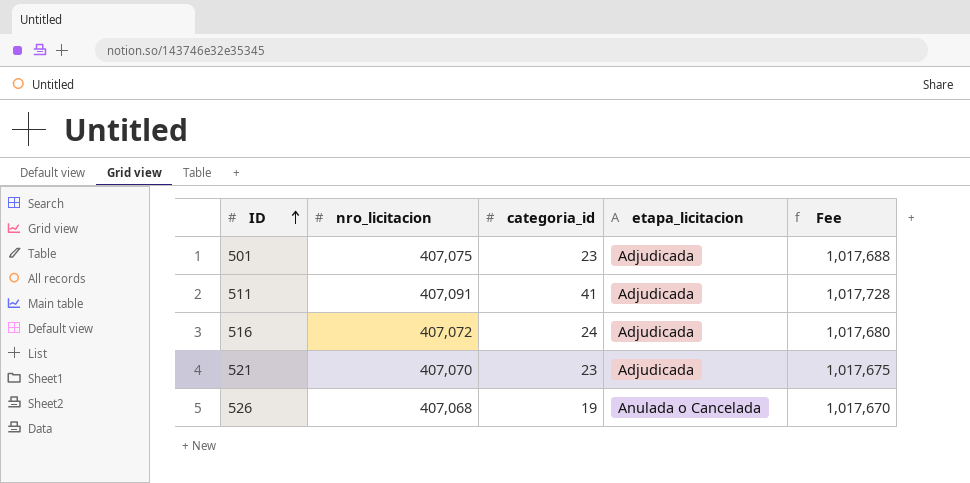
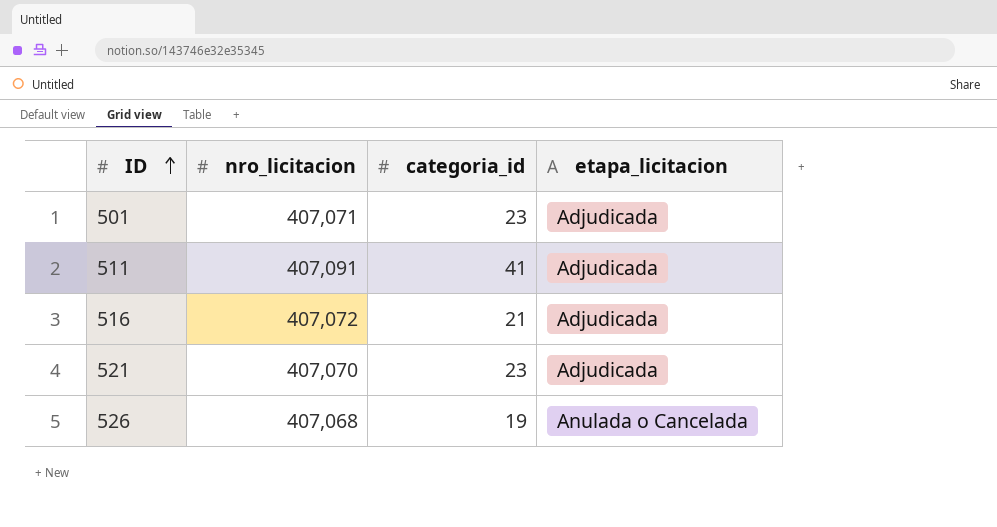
column Fee | formula: [nro_licitacion] * 2.5 -> none
501 | nro_licitacion: 407,075 -> 407,071
516 | categoria_id: 24 -> 21

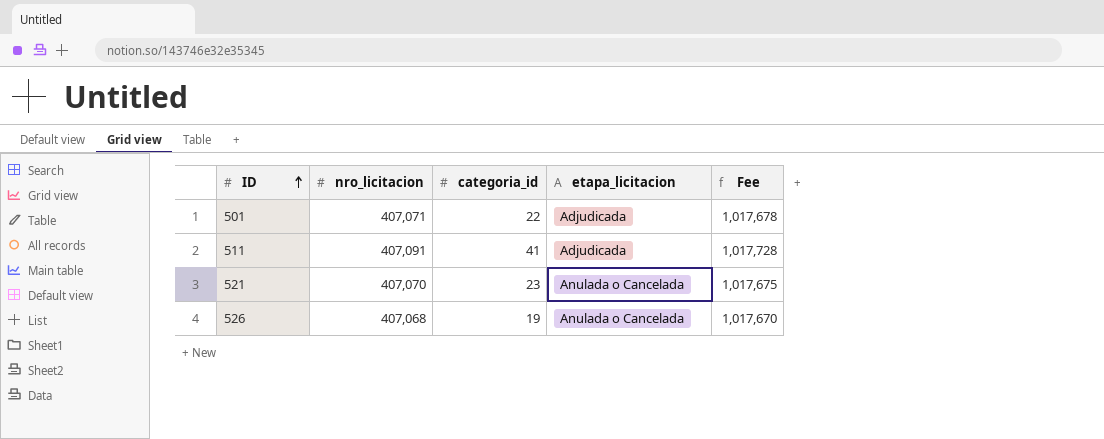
column Fee | formula: none -> [nro_licitacion] * 2.5
row 516: 407,072 | 21 | Adjudicada -> none
501 | categoria_id: 23 -> 22
521 | etapa_licitacion: Adjudicada -> Anulada o Cancelada

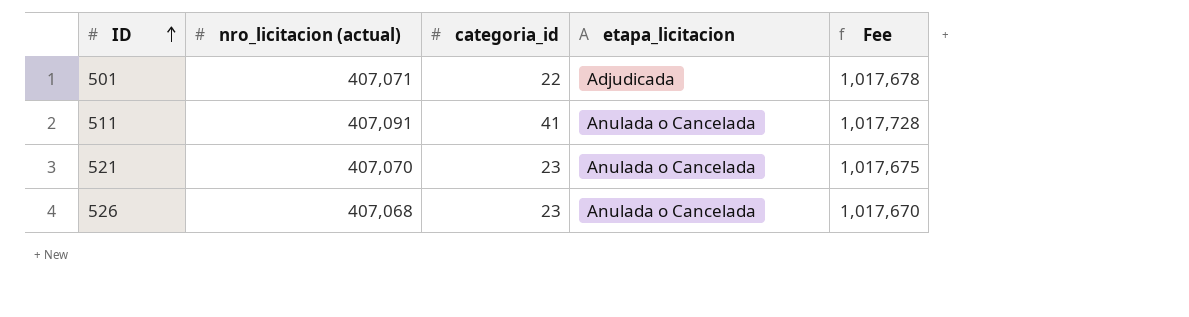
column name: nro_licitacion -> nro_licitacion (actual)
511 | etapa_licitacion: Adjudicada -> Anulada o Cancelada
526 | categoria_id: 19 -> 23

